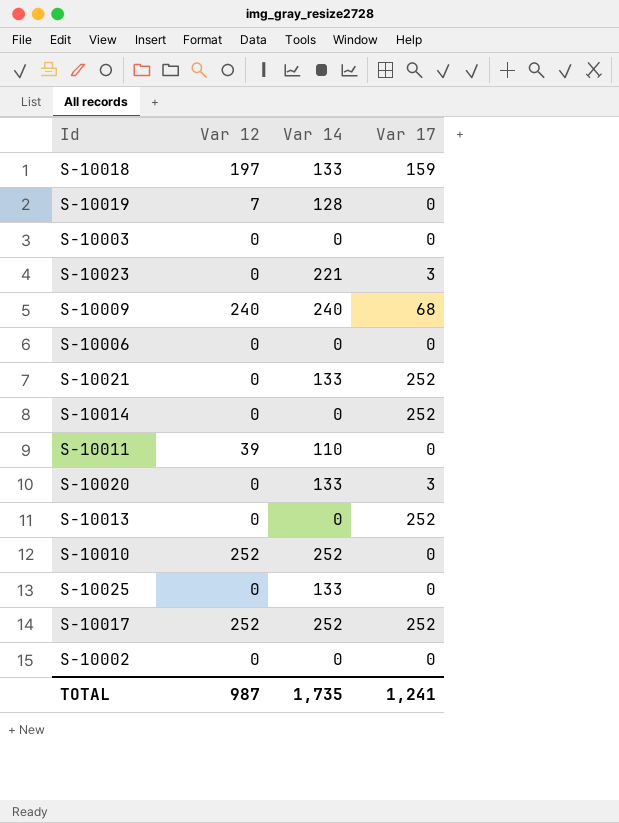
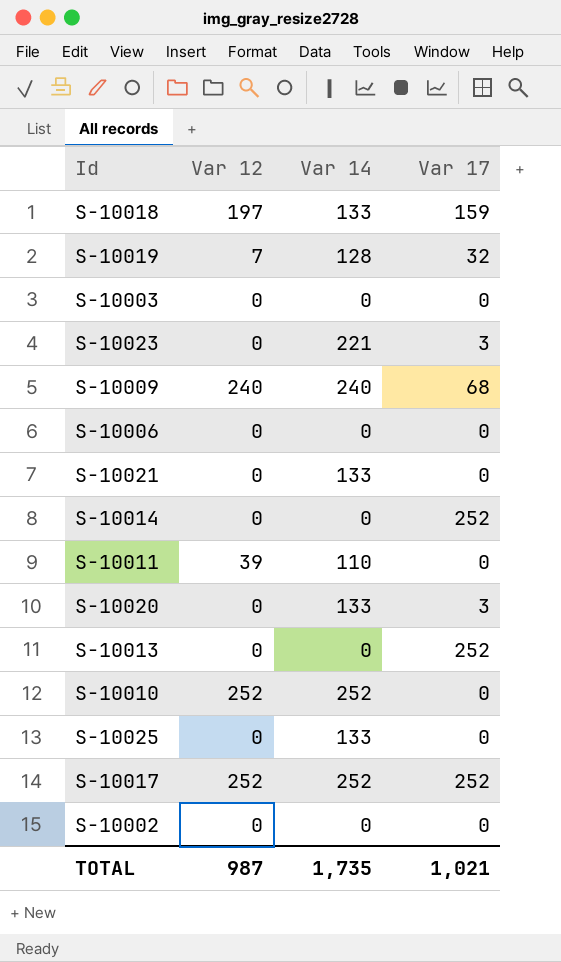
S-10019 | Var 17: 0 -> 32
S-10021 | Var 17: 252 -> 0
TOTAL | Var 17: 1,241 -> 1,021

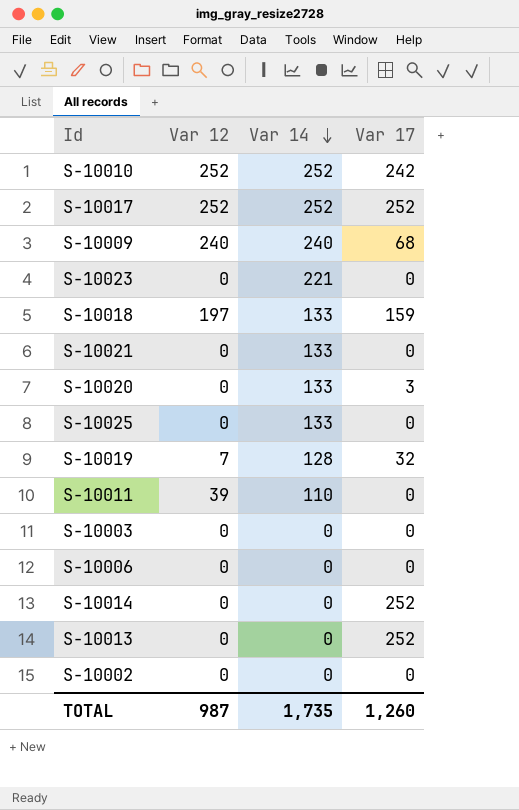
row order: none -> Var 14 descending
S-10010 | Var 17: 0 -> 242
S-10023 | Var 17: 3 -> 0
TOTAL | Var 17: 1,021 -> 1,260

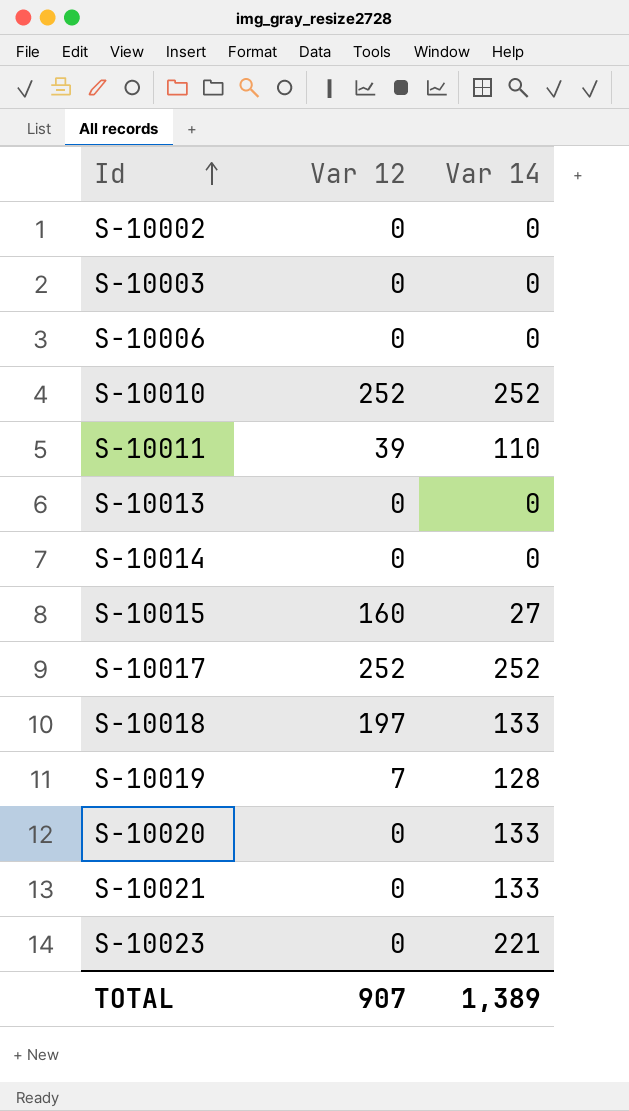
row order: Var 14 descending -> Id ascending
column Var 17 | position: 4 -> none
row S-10009: 240 | 240 | 68 -> none
row S-10025: 0 | 133 | 0 -> none
row S-10015: none -> 160 | 27
TOTAL | Var 12: 987 -> 907
TOTAL | Var 14: 1,735 -> 1,389

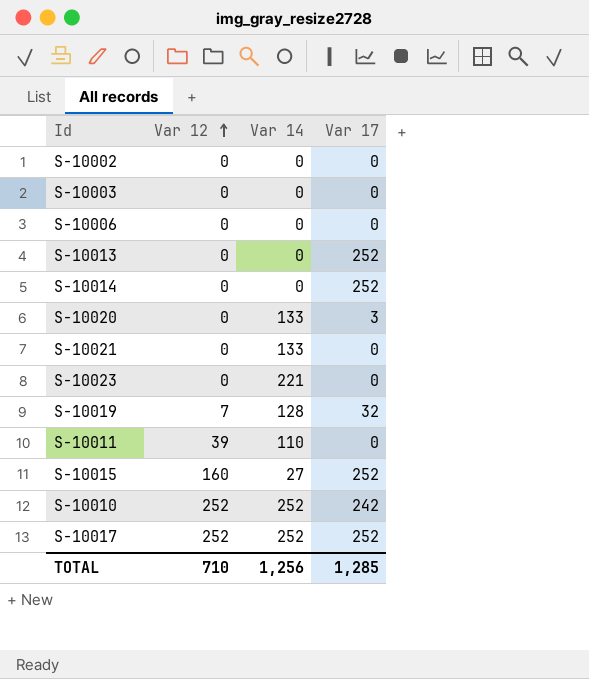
row order: Id ascending -> Var 12 ascending
column Var 17 | position: none -> 4
row S-10018: 197 | 133 -> none
TOTAL | Var 12: 907 -> 710
TOTAL | Var 14: 1,389 -> 1,256

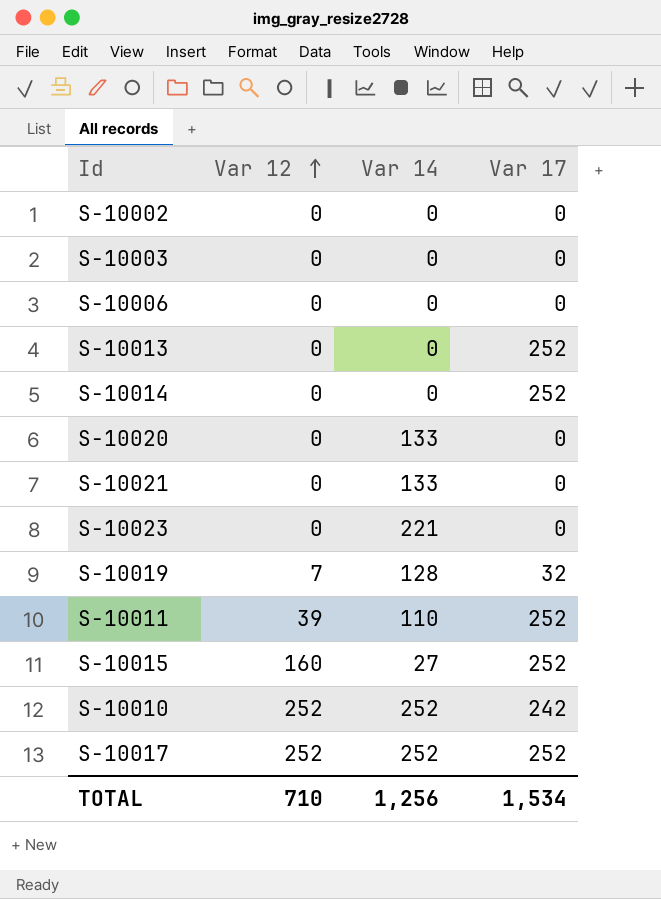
S-10020 | Var 17: 3 -> 0
S-10011 | Var 17: 0 -> 252
TOTAL | Var 17: 1,285 -> 1,534

